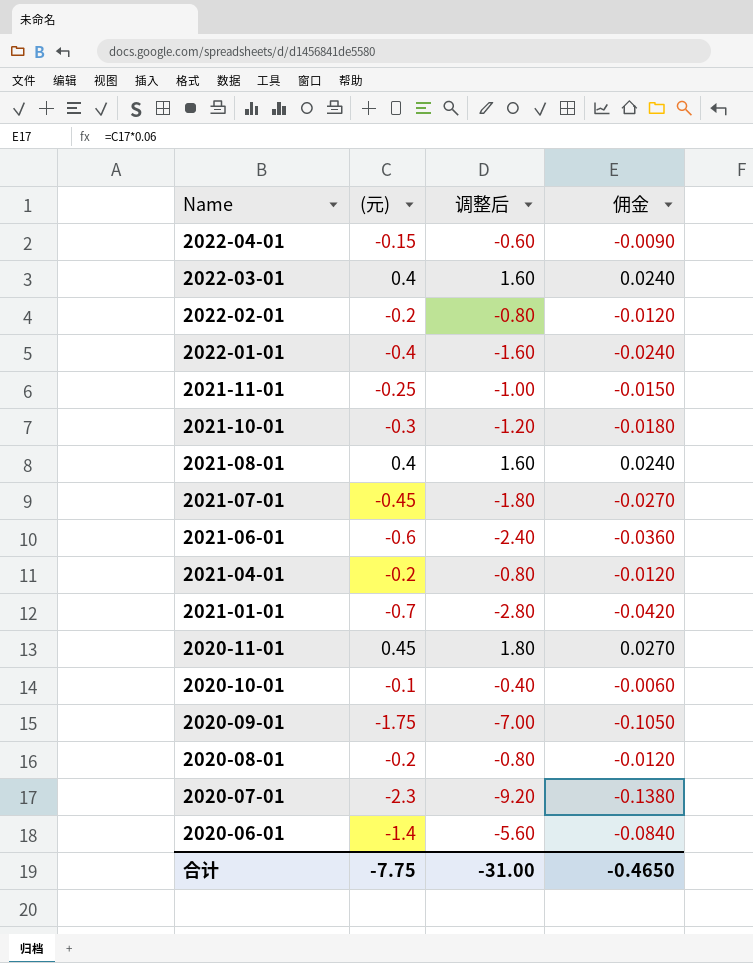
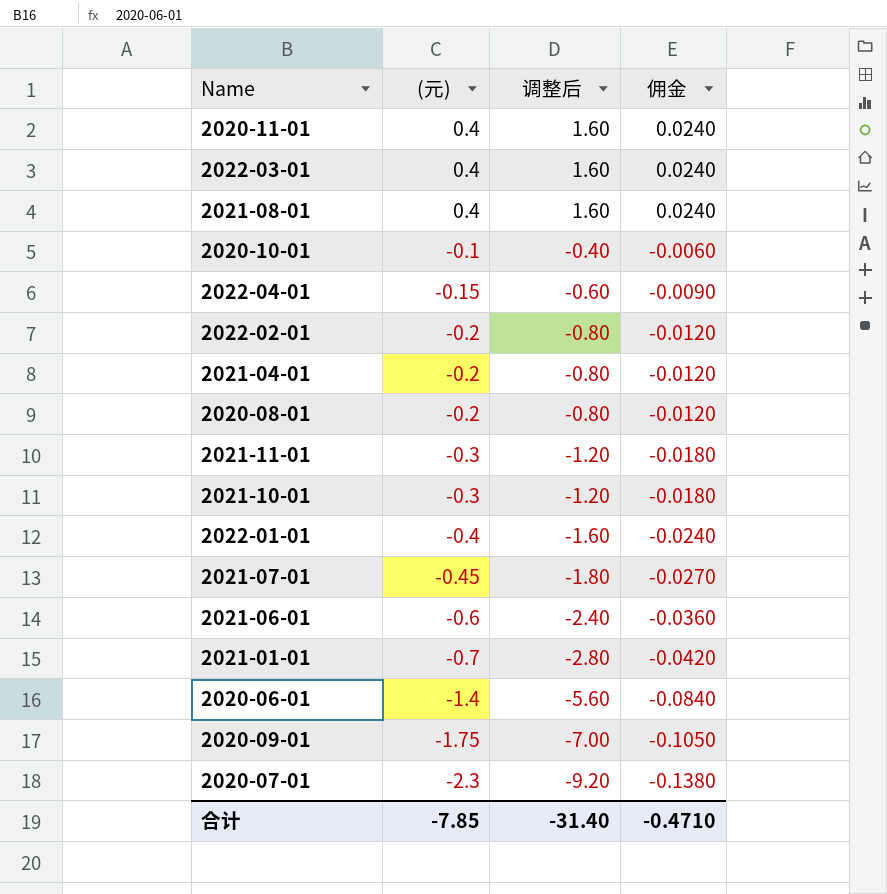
row order: Name descending -> (元) descending
2020-11-01 | (元): 0.45 -> 0.4
2020-11-01 | 调整后: 1.80 -> 1.60
2020-11-01 | 佣金: 0.0270 -> 0.0240
2021-11-01 | (元): -0.25 -> -0.3
2021-11-01 | 调整后: -1.00 -> -1.20
2021-11-01 | 佣金: -0.0150 -> -0.0180
合计 | (元): -7.75 -> -7.85
合计 | 调整后: -31.00 -> -31.40
合计 | 佣金: -0.4650 -> -0.4710

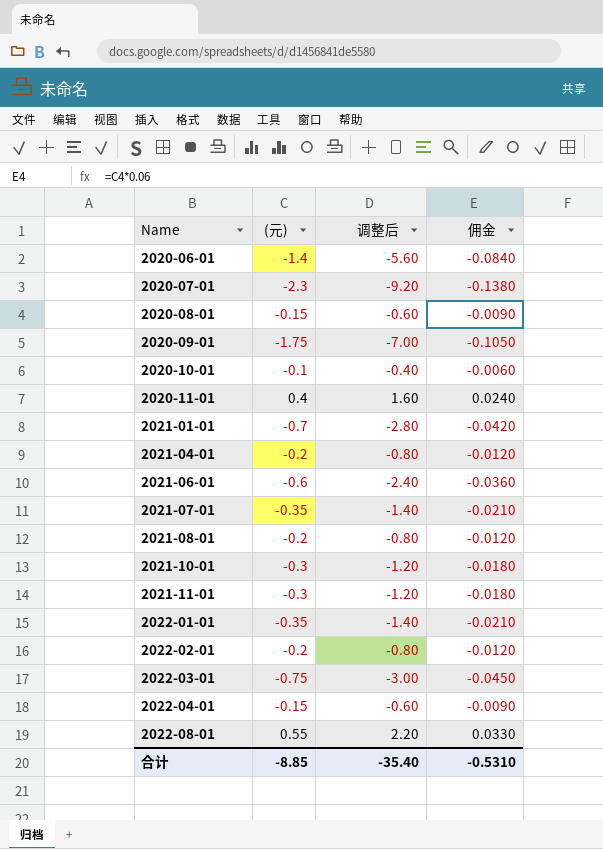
row order: (元) descending -> Name ascending
2020-08-01 | (元): -0.2 -> -0.15
2020-08-01 | 调整后: -0.80 -> -0.60
2020-08-01 | 佣金: -0.0120 -> -0.0090
2021-07-01 | (元): -0.45 -> -0.35
2021-07-01 | 调整后: -1.80 -> -1.40
2021-07-01 | 佣金: -0.0270 -> -0.0210
2021-08-01 | (元): 0.4 -> -0.2
2021-08-01 | 调整后: 1.60 -> -0.80
2021-08-01 | 佣金: 0.0240 -> -0.0120
2022-01-01 | (元): -0.4 -> -0.35
2022-01-01 | 调整后: -1.60 -> -1.40
2022-01-01 | 佣金: -0.0240 -> -0.0210
2022-03-01 | (元): 0.4 -> -0.75
2022-03-01 | 调整后: 1.60 -> -3.00
2022-03-01 | 佣金: 0.0240 -> -0.0450
row 2022-08-01: none -> 0.55 | 2.20 | 0.0330
合计 | (元): -7.85 -> -8.85
合计 | 调整后: -31.40 -> -35.40
合计 | 佣金: -0.4710 -> -0.5310

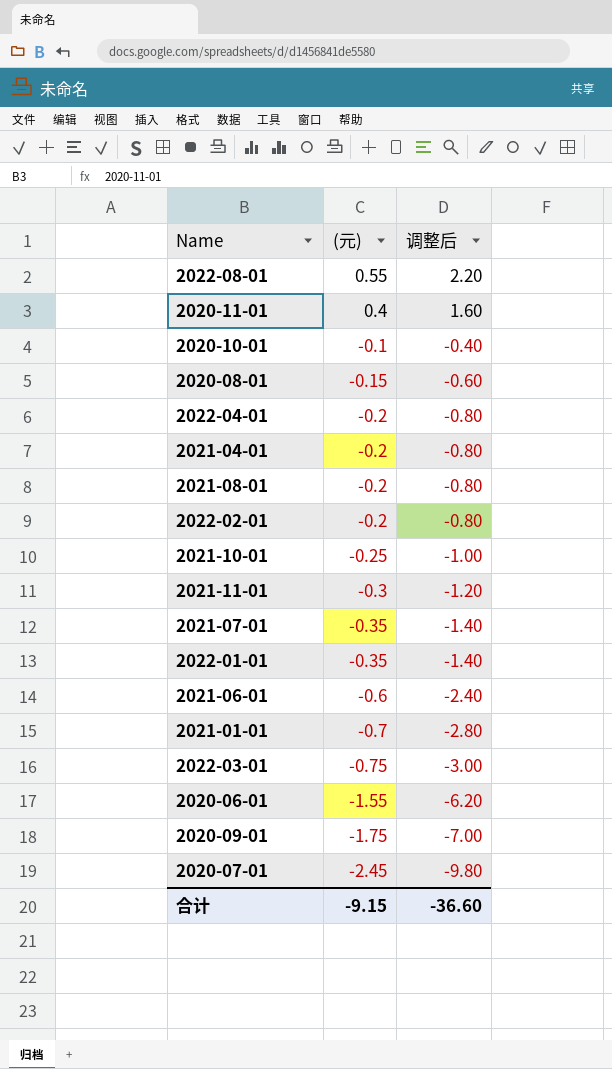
row order: Name ascending -> (元) descending
column 佣金 | formula: [(元)] * 0.06 -> none
2022-04-01 | (元): -0.15 -> -0.2
2022-04-01 | 调整后: -0.60 -> -0.80
2021-10-01 | (元): -0.3 -> -0.25
2021-10-01 | 调整后: -1.20 -> -1.00
2020-06-01 | (元): -1.4 -> -1.55
2020-06-01 | 调整后: -5.60 -> -6.20
2020-07-01 | (元): -2.3 -> -2.45
2020-07-01 | 调整后: -9.20 -> -9.80
合计 | (元): -8.85 -> -9.15
合计 | 调整后: -35.40 -> -36.60

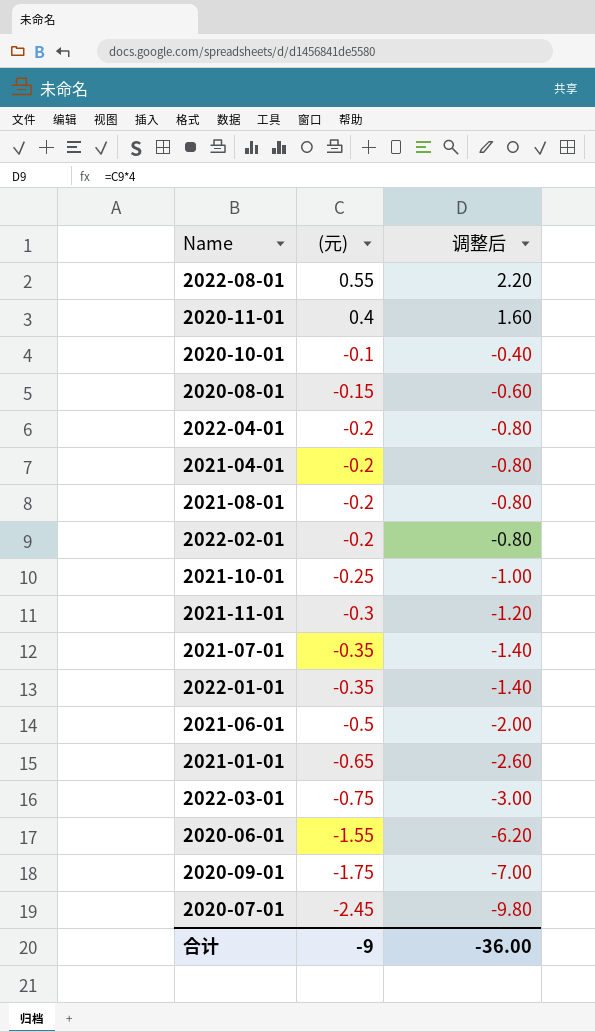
2021-06-01 | (元): -0.6 -> -0.5
2021-06-01 | 调整后: -2.40 -> -2.00
2021-01-01 | (元): -0.7 -> -0.65
2021-01-01 | 调整后: -2.80 -> -2.60
合计 | (元): -9.15 -> -9
合计 | 调整后: -36.60 -> -36.00

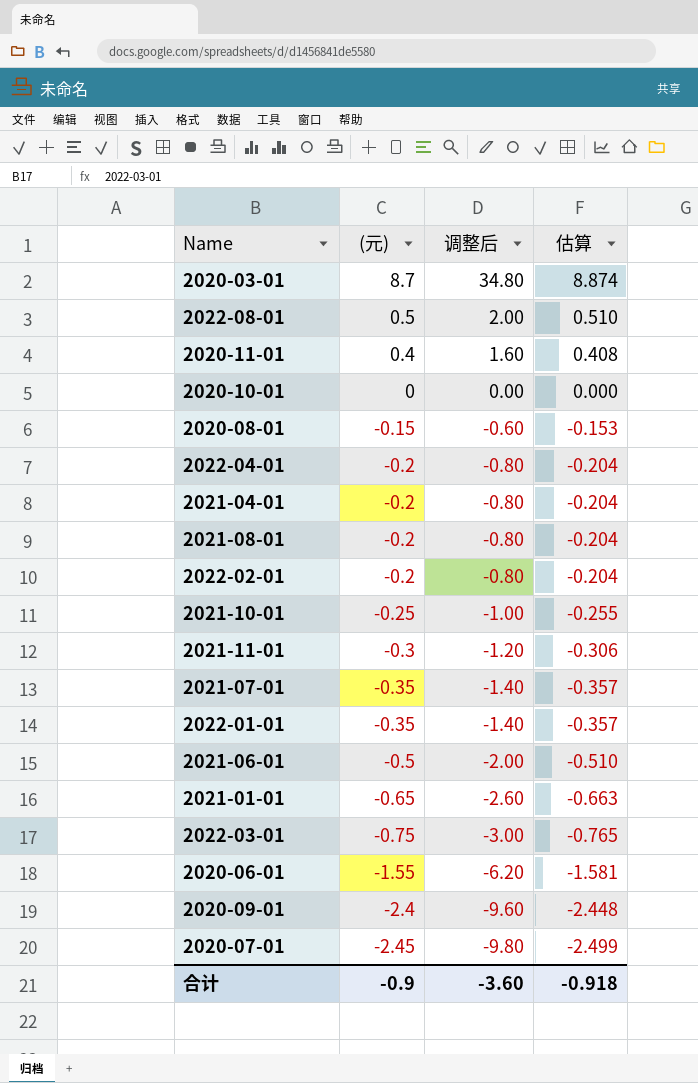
column 估算 | formula: none -> [(元)] * 1.02
row 2020-03-01: none -> 8.7 | 34.80 | 8.874
2022-08-01 | (元): 0.55 -> 0.5
2022-08-01 | 调整后: 2.20 -> 2.00
2020-10-01 | (元): -0.1 -> 0
2020-10-01 | 调整后: -0.40 -> 0.00
2020-09-01 | (元): -1.75 -> -2.4
2020-09-01 | 调整后: -7.00 -> -9.60
合计 | (元): -9 -> -0.9
合计 | 调整后: -36.00 -> -3.60

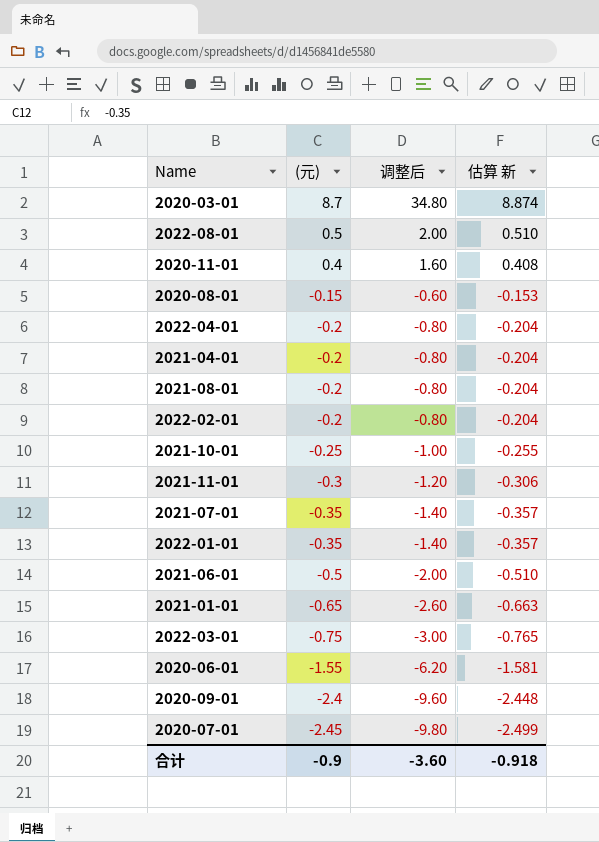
column name: 估算 -> 估算 新
row 2020-10-01: 0 | 0.00 | 0.000 -> none

